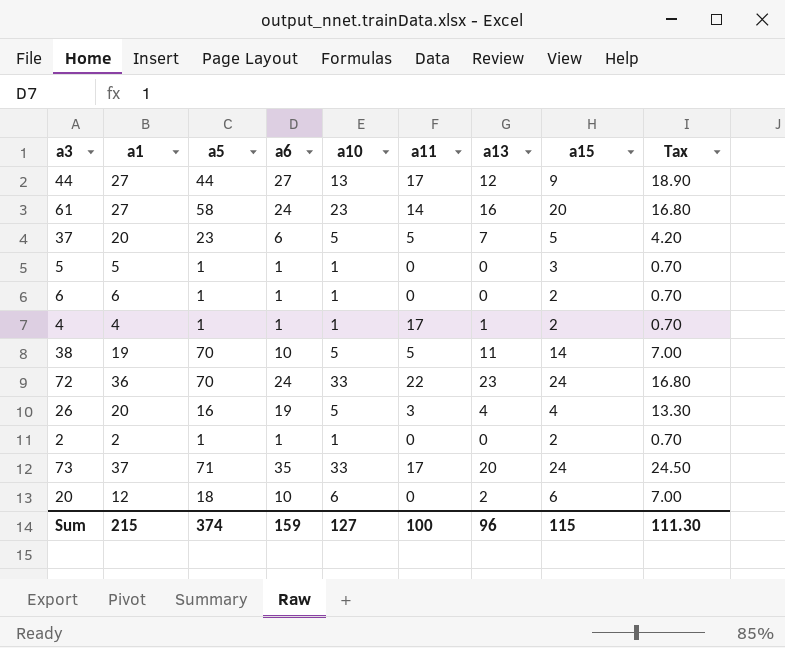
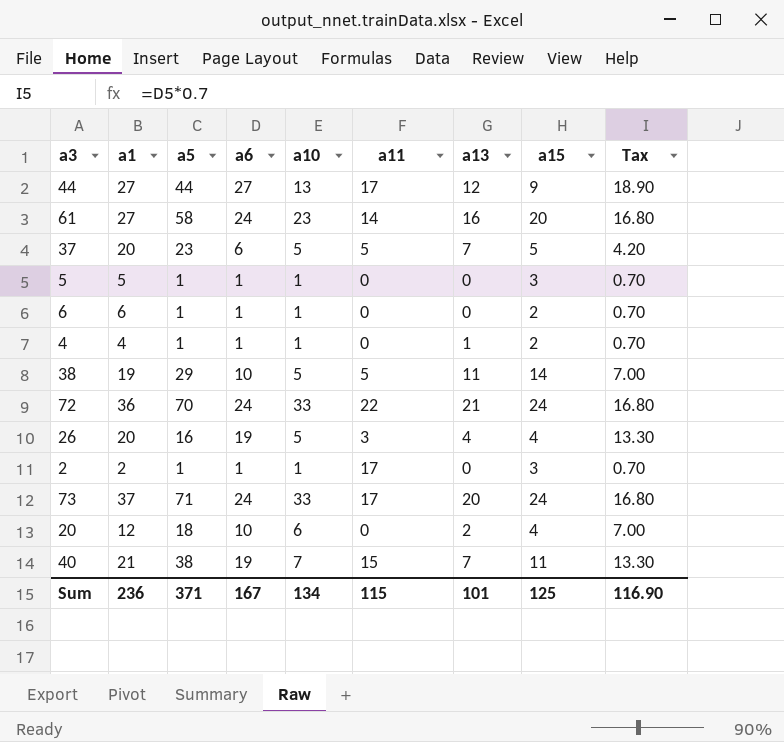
4 | a11: 17 -> 0
38 | a5: 70 -> 29
72 | a13: 23 -> 21
2 | a11: 0 -> 17
2 | a15: 2 -> 3
73 | a6: 35 -> 24
73 | Tax: 24.50 -> 16.80
20 | a15: 6 -> 4
row 40: none -> 21 | 38 | 19 | 7 | 15 | 7 | 11 | 13.30
Sum | a1: 215 -> 236
Sum | a5: 374 -> 371
Sum | a6: 159 -> 167
Sum | a10: 127 -> 134
Sum | a11: 100 -> 115
Sum | a13: 96 -> 101
Sum | a15: 115 -> 125
Sum | Tax: 111.30 -> 116.90

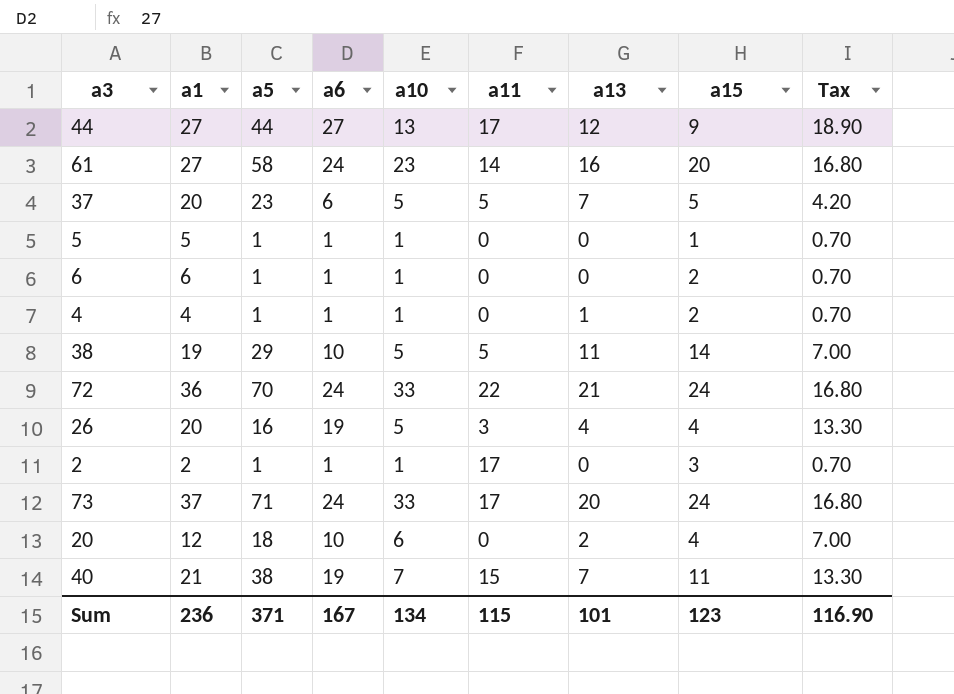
5 | a15: 3 -> 1
Sum | a15: 125 -> 123

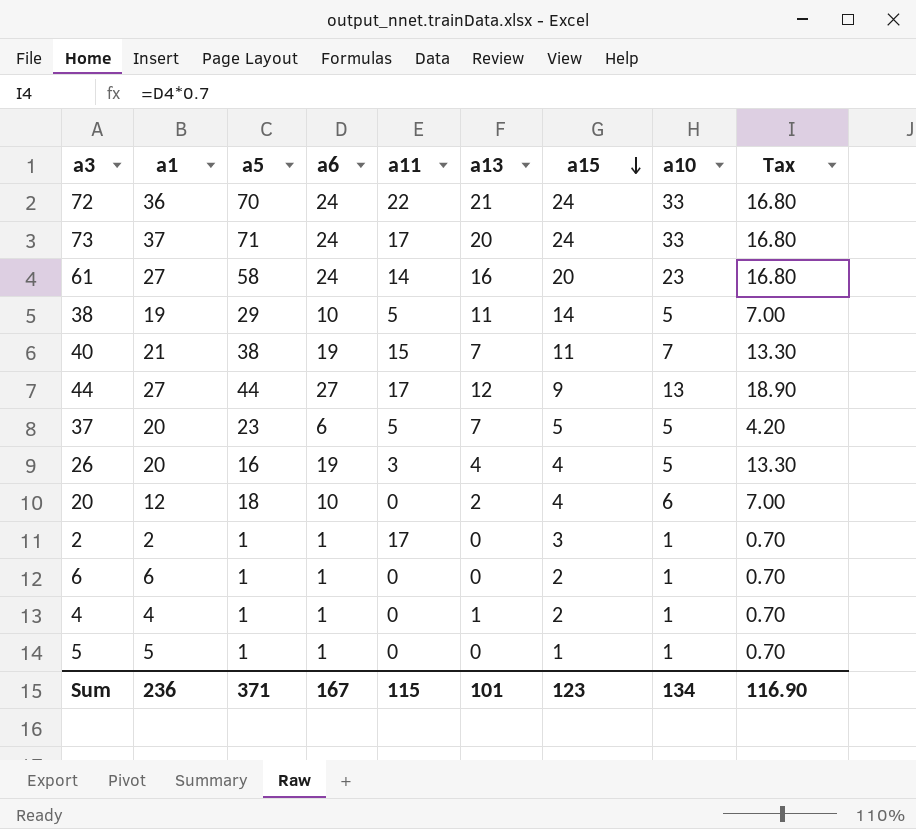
row order: none -> a15 descending
column a10 | position: 5 -> 8

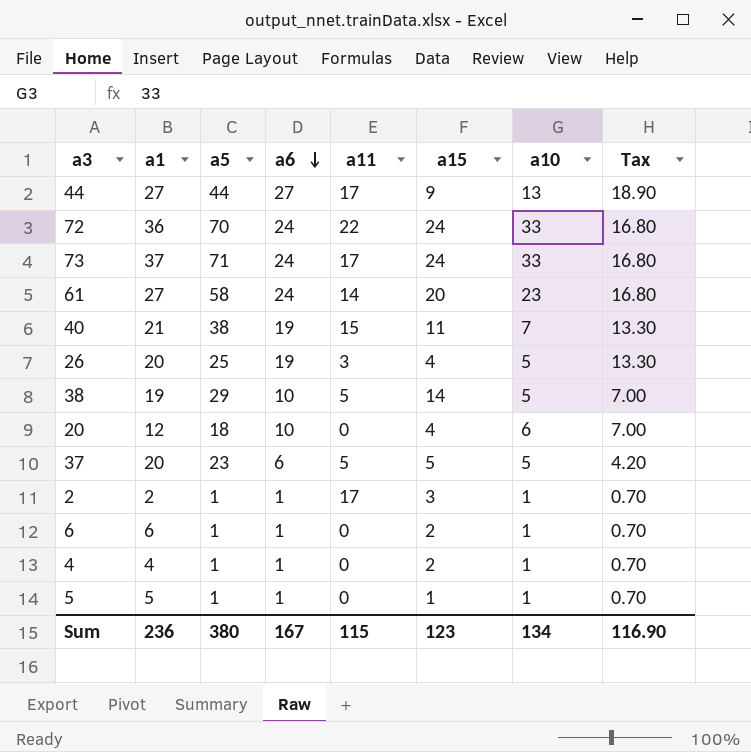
row order: a15 descending -> a6 descending
column a13 | position: 6 -> none
26 | a5: 16 -> 25
Sum | a5: 371 -> 380

